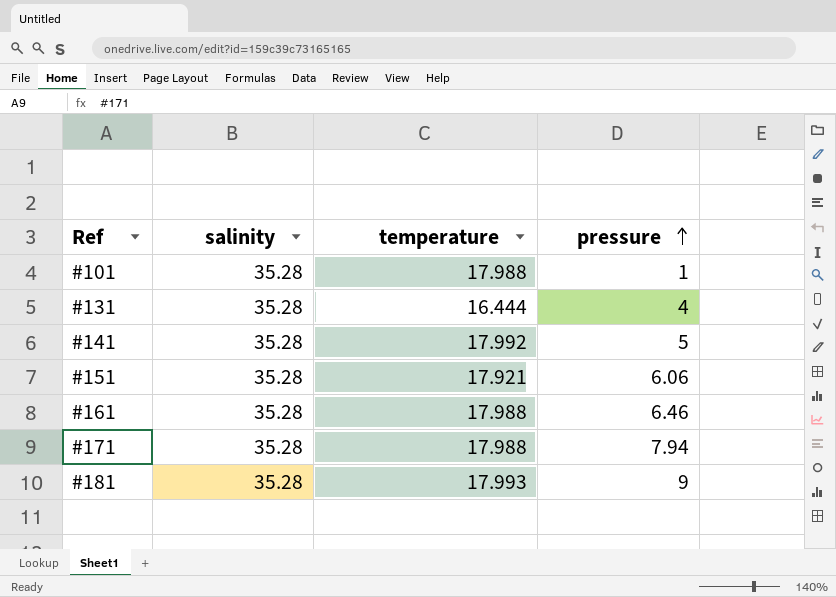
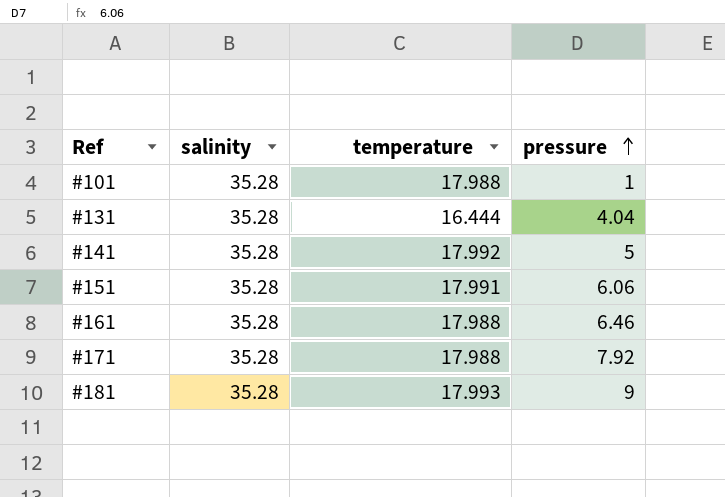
#131 | pressure: 4 -> 4.04
#151 | temperature: 17.921 -> 17.991
#171 | pressure: 7.94 -> 7.92

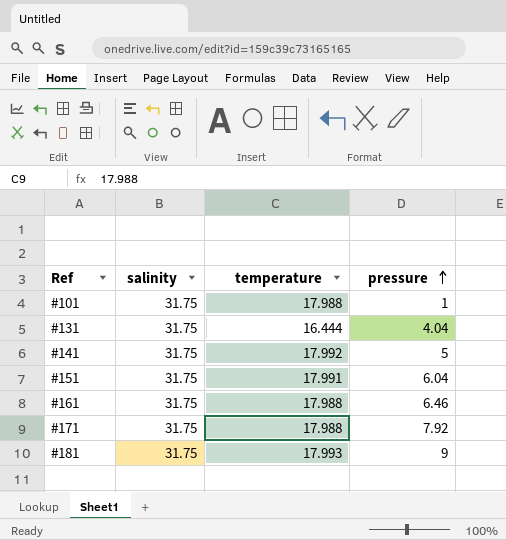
#101 | salinity: 35.28 -> 31.75
#131 | salinity: 35.28 -> 31.75
#141 | salinity: 35.28 -> 31.75
#151 | salinity: 35.28 -> 31.75
#151 | pressure: 6.06 -> 6.04
#161 | salinity: 35.28 -> 31.75
#171 | salinity: 35.28 -> 31.75
#181 | salinity: 35.28 -> 31.75

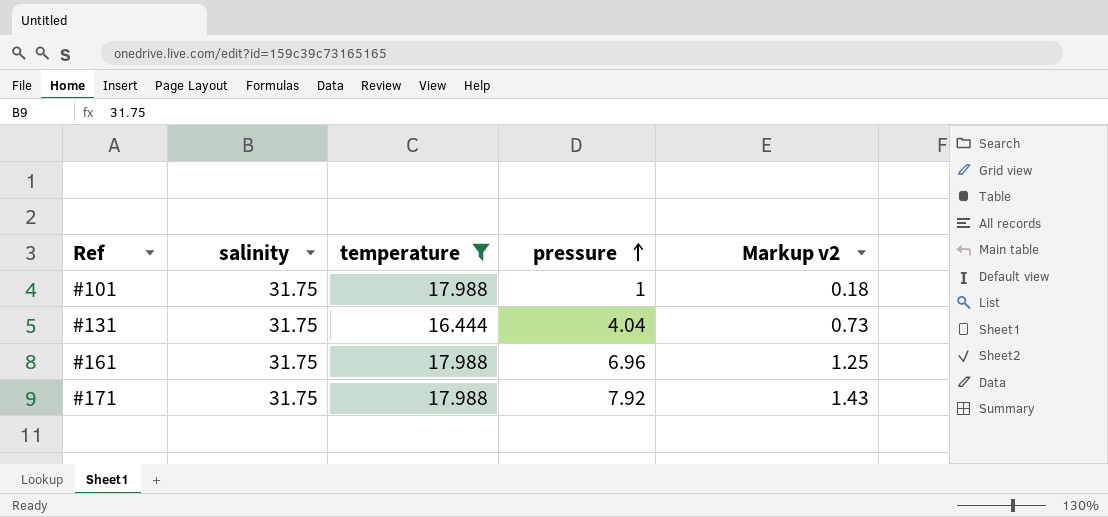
filter: none -> temperature <= 17.988
column Markup v2 | formula: none -> [pressure] * 0.18
#161 | pressure: 6.46 -> 6.96

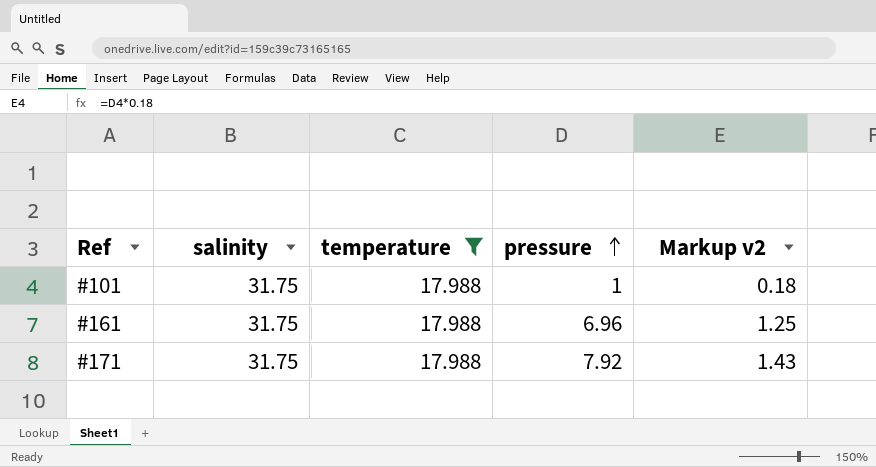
row #131: 31.75 | 16.444 | 4.04 | 0.73 -> none

